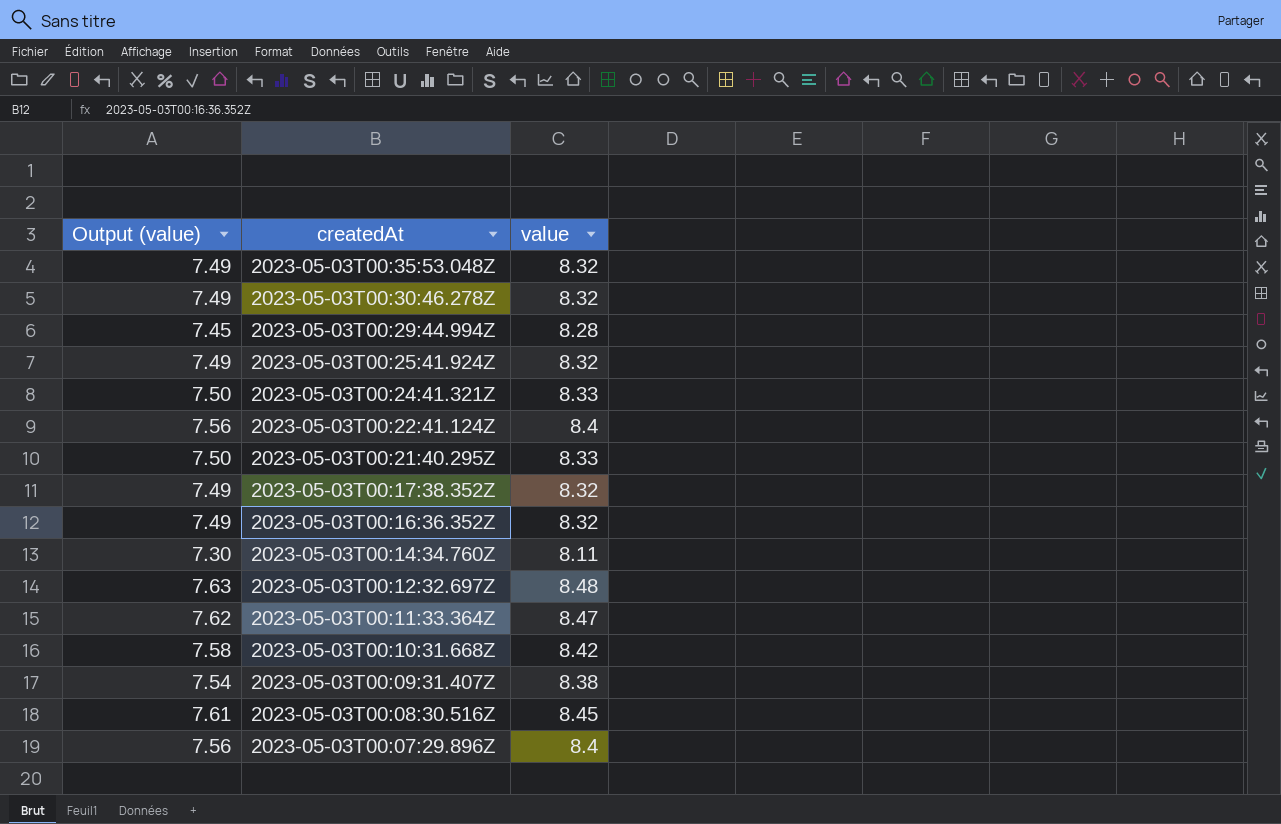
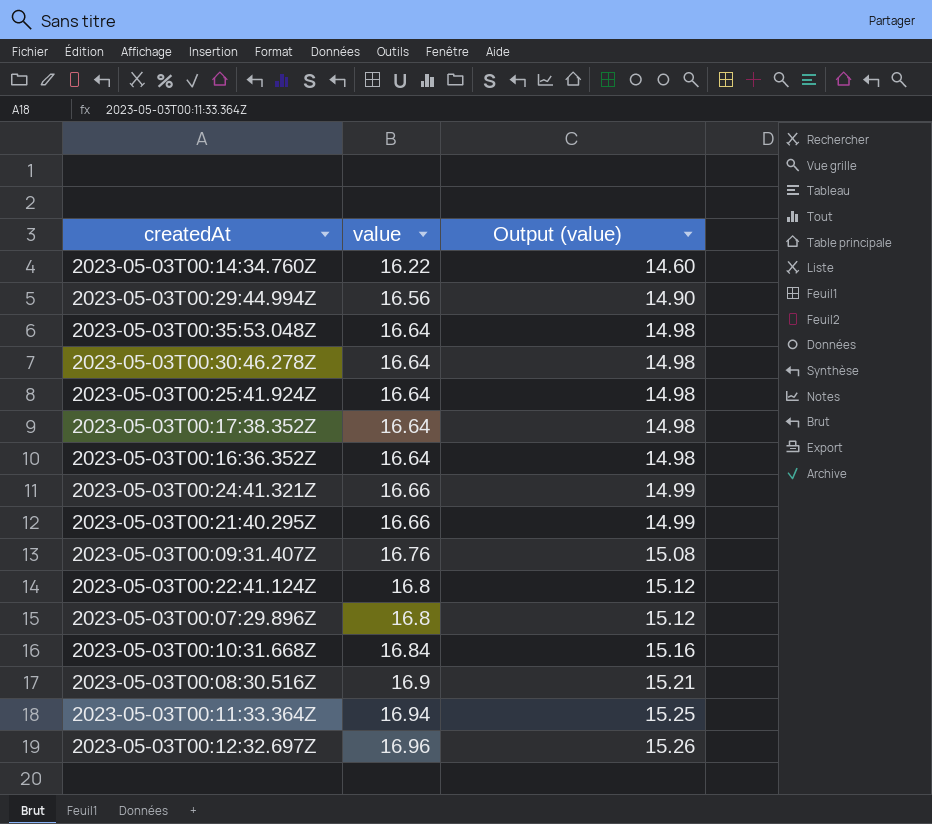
row order: createdAt descending -> value ascending
column Output (value) | position: 1 -> 3
2023-05-03T00:14:34.760Z | value: 8.11 -> 16.22
2023-05-03T00:14:34.760Z | Output (value): 7.30 -> 14.60
2023-05-03T00:29:44.994Z | value: 8.28 -> 16.56
2023-05-03T00:29:44.994Z | Output (value): 7.45 -> 14.90
2023-05-03T00:35:53.048Z | value: 8.32 -> 16.64
2023-05-03T00:35:53.048Z | Output (value): 7.49 -> 14.98
2023-05-03T00:30:46.278Z | value: 8.32 -> 16.64
2023-05-03T00:30:46.278Z | Output (value): 7.49 -> 14.98
2023-05-03T00:25:41.924Z | value: 8.32 -> 16.64
2023-05-03T00:25:41.924Z | Output (value): 7.49 -> 14.98
2023-05-03T00:17:38.352Z | value: 8.32 -> 16.64
2023-05-03T00:17:38.352Z | Output (value): 7.49 -> 14.98
2023-05-03T00:16:36.352Z | value: 8.32 -> 16.64
2023-05-03T00:16:36.352Z | Output (value): 7.49 -> 14.98
2023-05-03T00:24:41.321Z | value: 8.33 -> 16.66
2023-05-03T00:24:41.321Z | Output (value): 7.50 -> 14.99
2023-05-03T00:21:40.295Z | value: 8.33 -> 16.66
2023-05-03T00:21:40.295Z | Output (value): 7.50 -> 14.99
2023-05-03T00:09:31.407Z | value: 8.38 -> 16.76
2023-05-03T00:09:31.407Z | Output (value): 7.54 -> 15.08
2023-05-03T00:22:41.124Z | value: 8.4 -> 16.8
2023-05-03T00:22:41.124Z | Output (value): 7.56 -> 15.12
2023-05-03T00:07:29.896Z | value: 8.4 -> 16.8
2023-05-03T00:07:29.896Z | Output (value): 7.56 -> 15.12
2023-05-03T00:10:31.668Z | value: 8.42 -> 16.84
2023-05-03T00:10:31.668Z | Output (value): 7.58 -> 15.16
2023-05-03T00:08:30.516Z | value: 8.45 -> 16.9
2023-05-03T00:08:30.516Z | Output (value): 7.61 -> 15.21
2023-05-03T00:11:33.364Z | value: 8.47 -> 16.94
2023-05-03T00:11:33.364Z | Output (value): 7.62 -> 15.25
2023-05-03T00:12:32.697Z | value: 8.48 -> 16.96
2023-05-03T00:12:32.697Z | Output (value): 7.63 -> 15.26

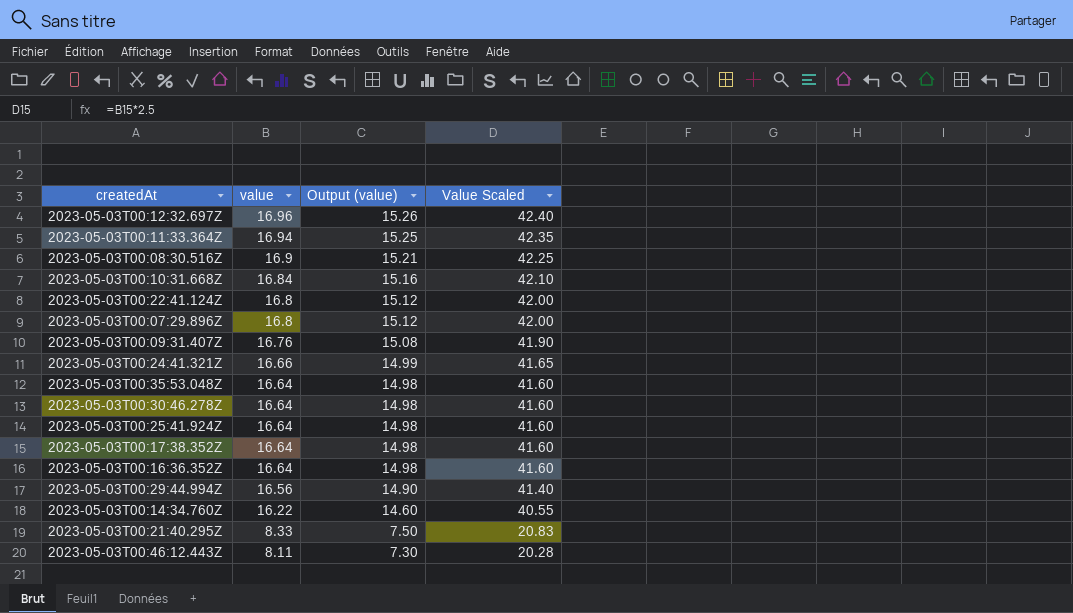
row order: value ascending -> value descending
column Value Scaled | formula: none -> [value] * 2.5
2023-05-03T00:21:40.295Z | value: 16.66 -> 8.33
2023-05-03T00:21:40.295Z | Output (value): 14.99 -> 7.50
row 2023-05-03T00:46:12.443Z: none -> 8.11 | 7.30 | 20.28

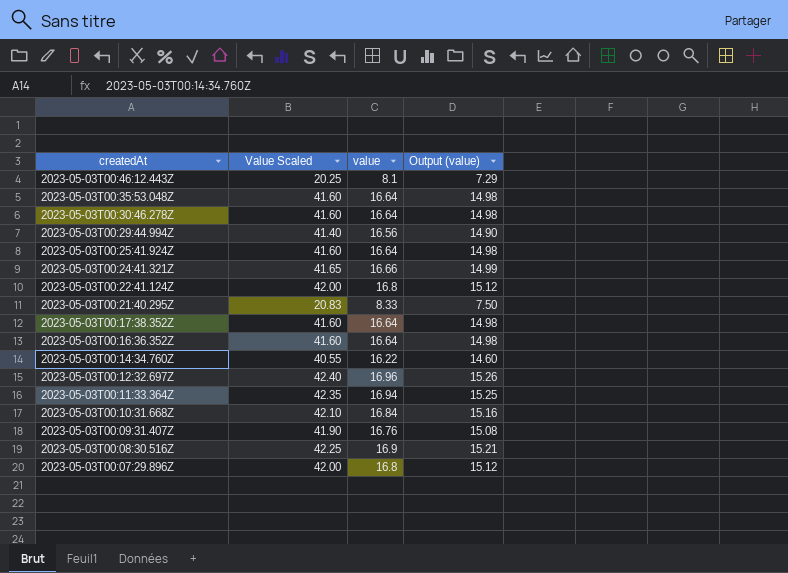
row order: value descending -> createdAt descending
column Value Scaled | position: 4 -> 2
2023-05-03T00:46:12.443Z | Value Scaled: 20.28 -> 20.25
2023-05-03T00:46:12.443Z | value: 8.11 -> 8.1
2023-05-03T00:46:12.443Z | Output (value): 7.30 -> 7.29

